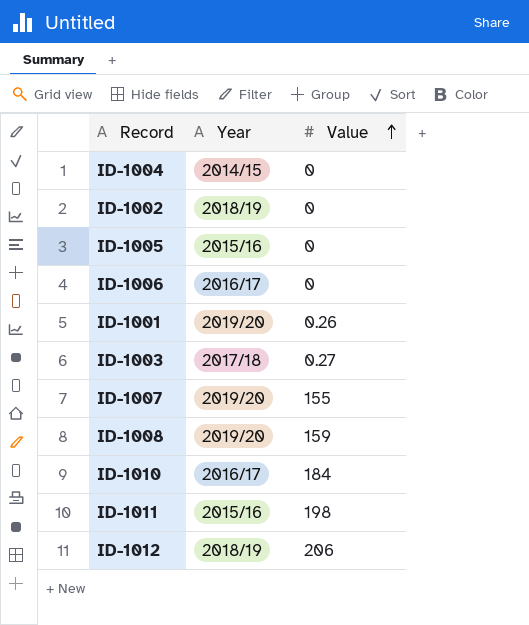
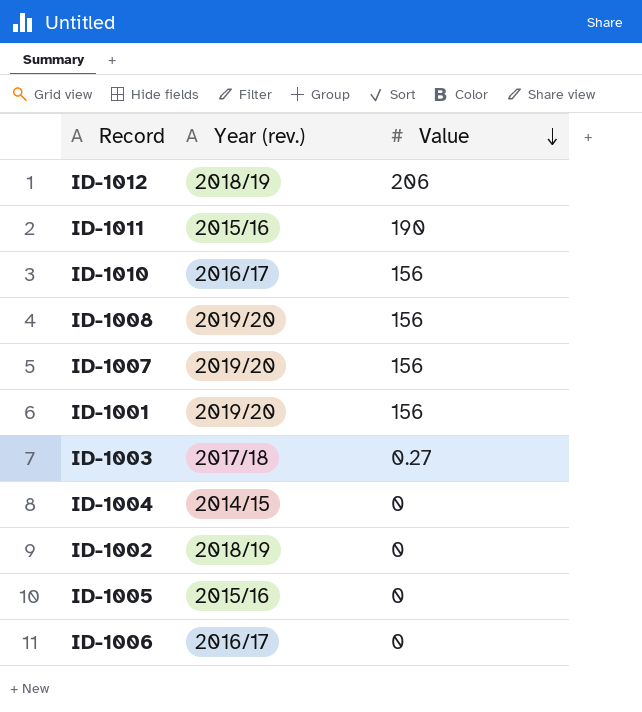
row order: Value ascending -> Value descending
column name: Year -> Year (rev.)
ID-1011 | Value: 198 -> 190
ID-1010 | Value: 184 -> 156
ID-1008 | Value: 159 -> 156
ID-1007 | Value: 155 -> 156
ID-1001 | Value: 0.26 -> 156

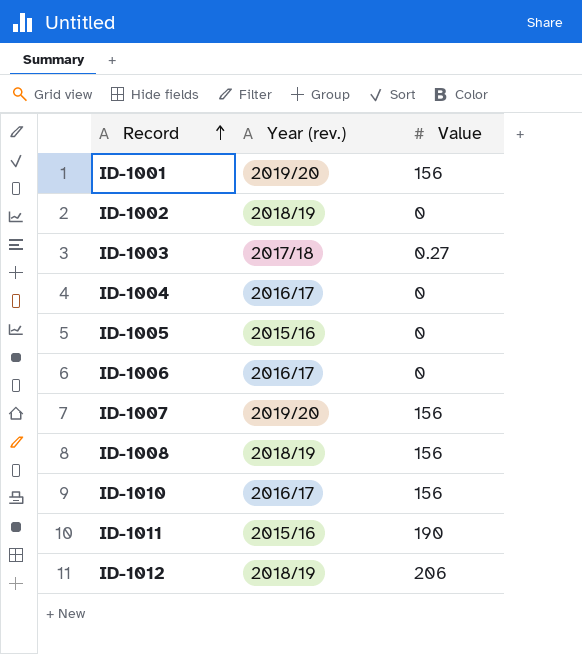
row order: Value descending -> Record ascending
ID-1004 | Year (rev.): 2014/15 -> 2016/17
ID-1008 | Year (rev.): 2019/20 -> 2018/19

